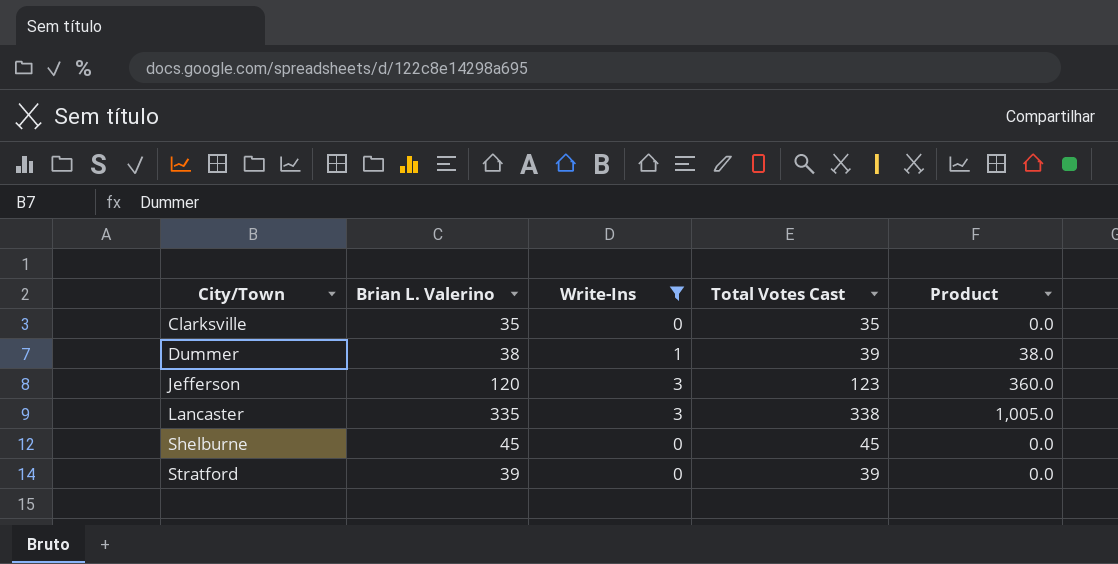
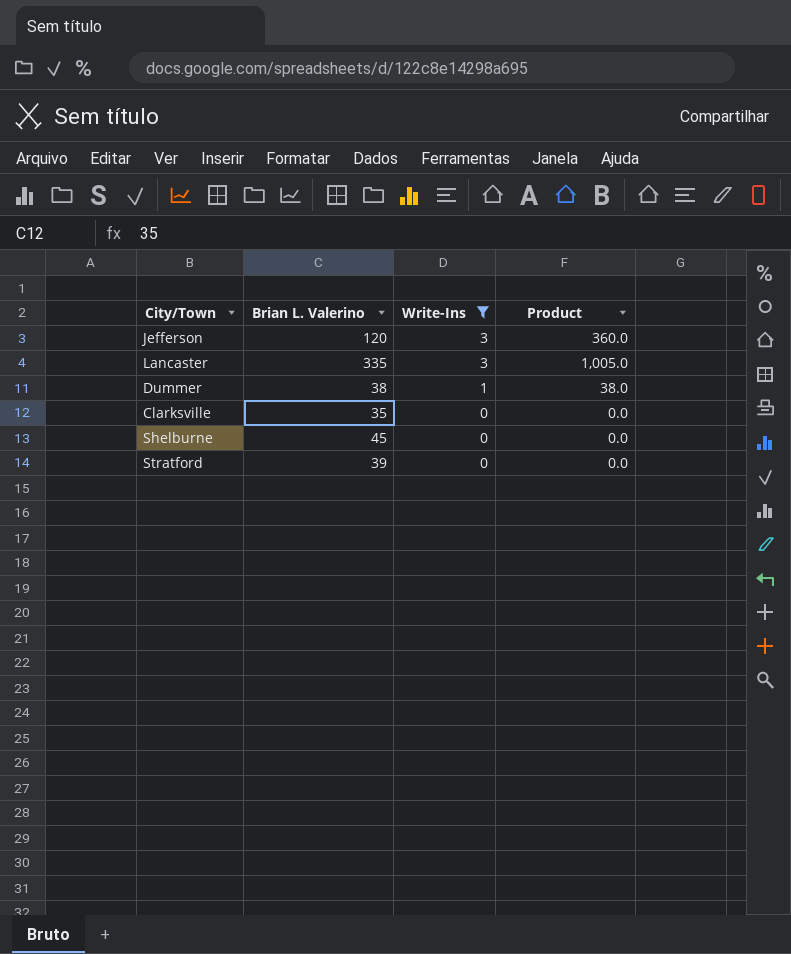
row order: City/Town ascending -> Write-Ins descending
column Total Votes Cast | formula: [Brian L. Valerino] + [Write-Ins] -> none

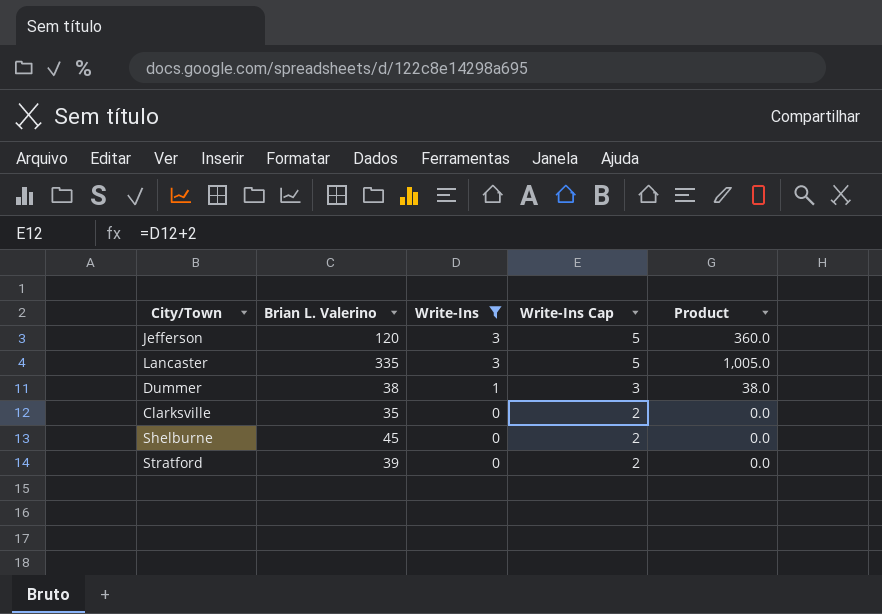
column Write-Ins Cap | formula: none -> [Write-Ins] + 2

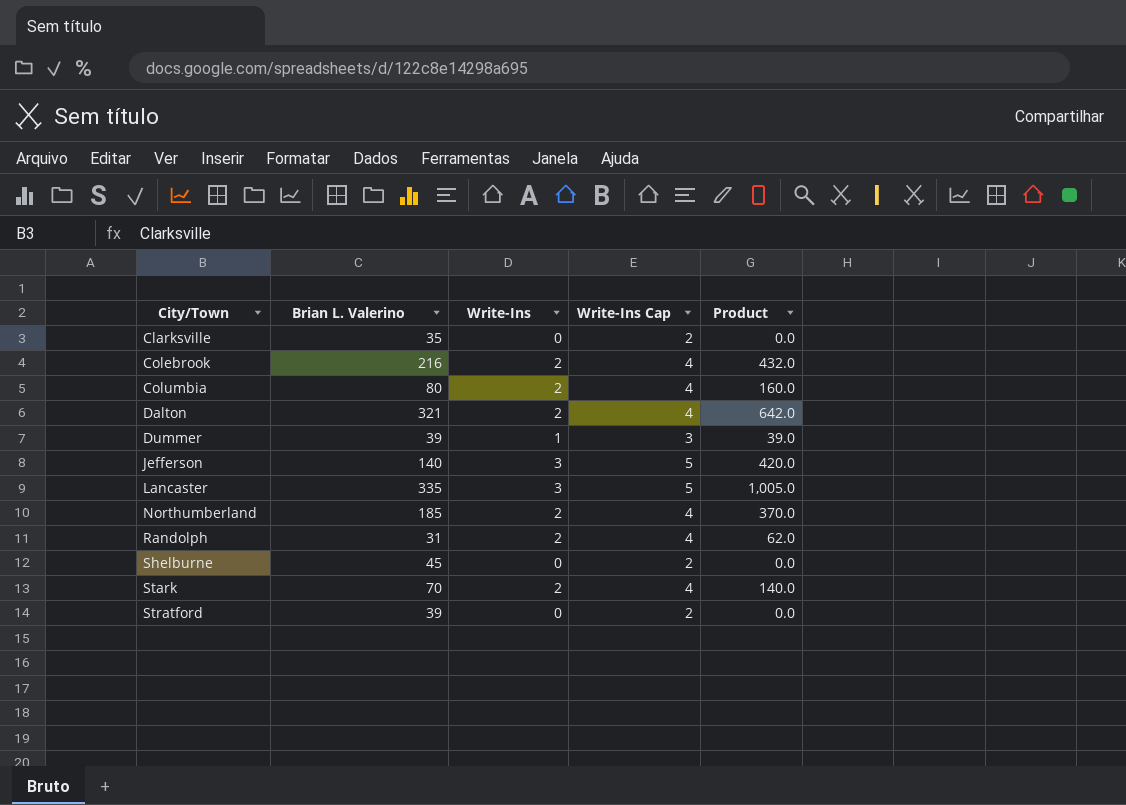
filter: Write-Ins != 2 -> none
row order: Write-Ins descending -> City/Town ascending
Dummer | Brian L. Valerino: 38 -> 39
Dummer | Product: 38.0 -> 39.0
Jefferson | Brian L. Valerino: 120 -> 140
Jefferson | Product: 360.0 -> 420.0

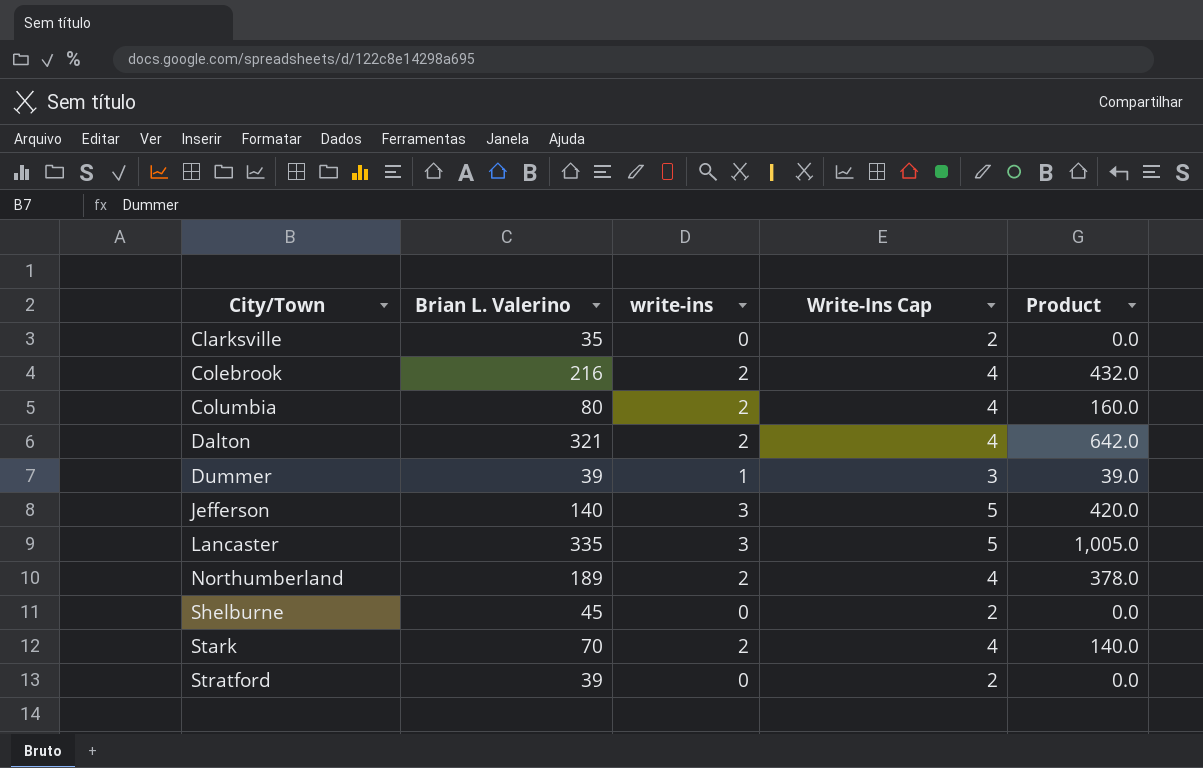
column name: Write-Ins -> write-ins
row Randolph: 31 | 2 | 4 | 62.0 -> none
Northumberland | Brian L. Valerino: 185 -> 189
Northumberland | Product: 370.0 -> 378.0

